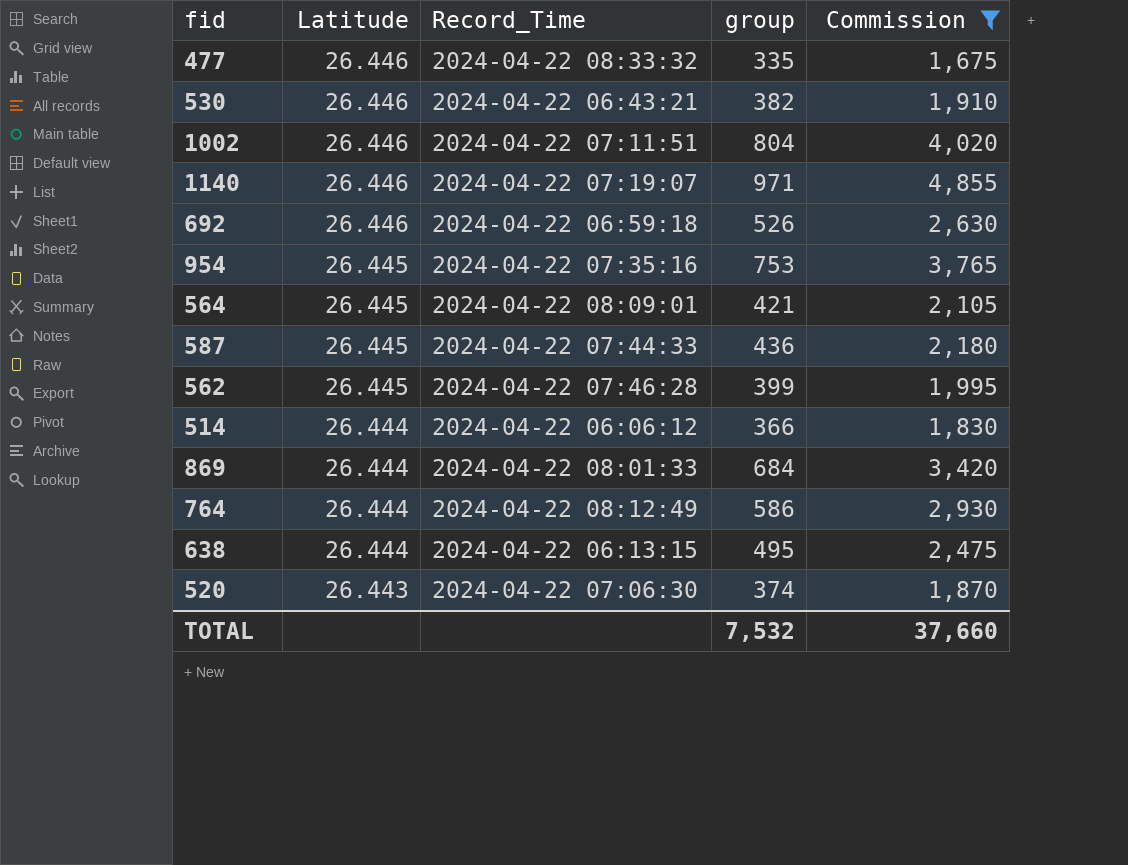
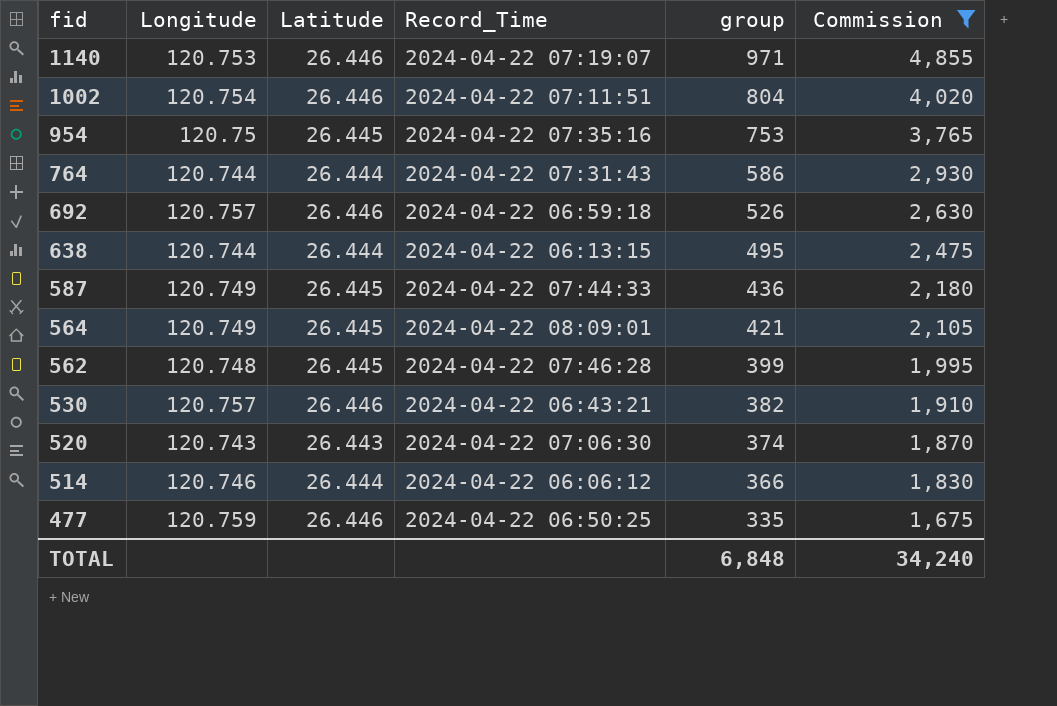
row order: Latitude descending -> fid descending
column Longitude | position: none -> 2
row 869: 26.444 | 2024-04-22 08:01:33 | 684 | 3,420 -> none
764 | Record_Time: 2024-04-22 08:12:49 -> 2024-04-22 07:31:43
477 | Record_Time: 2024-04-22 08:33:32 -> 2024-04-22 06:50:25
TOTAL | group: 7,532 -> 6,848
TOTAL | Commission: 37,660 -> 34,240

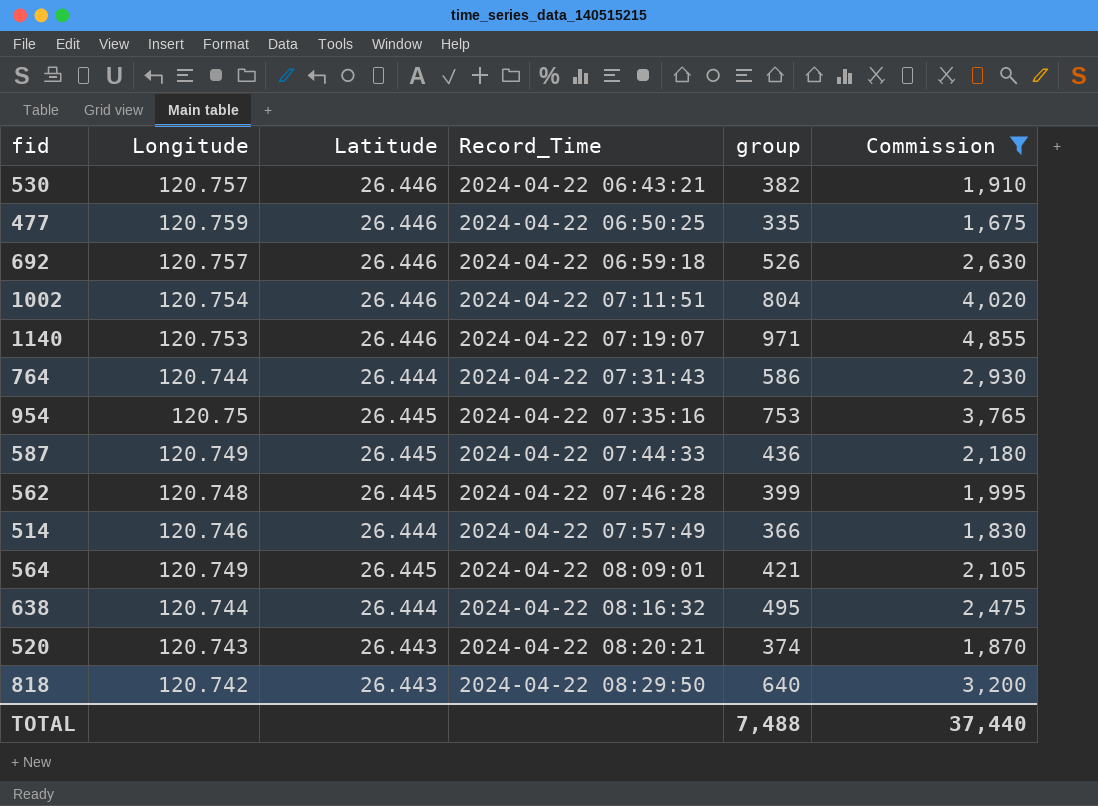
row order: fid descending -> Record_Time ascending
514 | Record_Time: 2024-04-22 06:06:12 -> 2024-04-22 07:57:49
638 | Record_Time: 2024-04-22 06:13:15 -> 2024-04-22 08:16:32
520 | Record_Time: 2024-04-22 07:06:30 -> 2024-04-22 08:20:21
row 818: none -> 120.742 | 26.443 | 2024-04-22 08:29:50 | 640 | 3,200
TOTAL | group: 6,848 -> 7,488
TOTAL | Commission: 34,240 -> 37,440

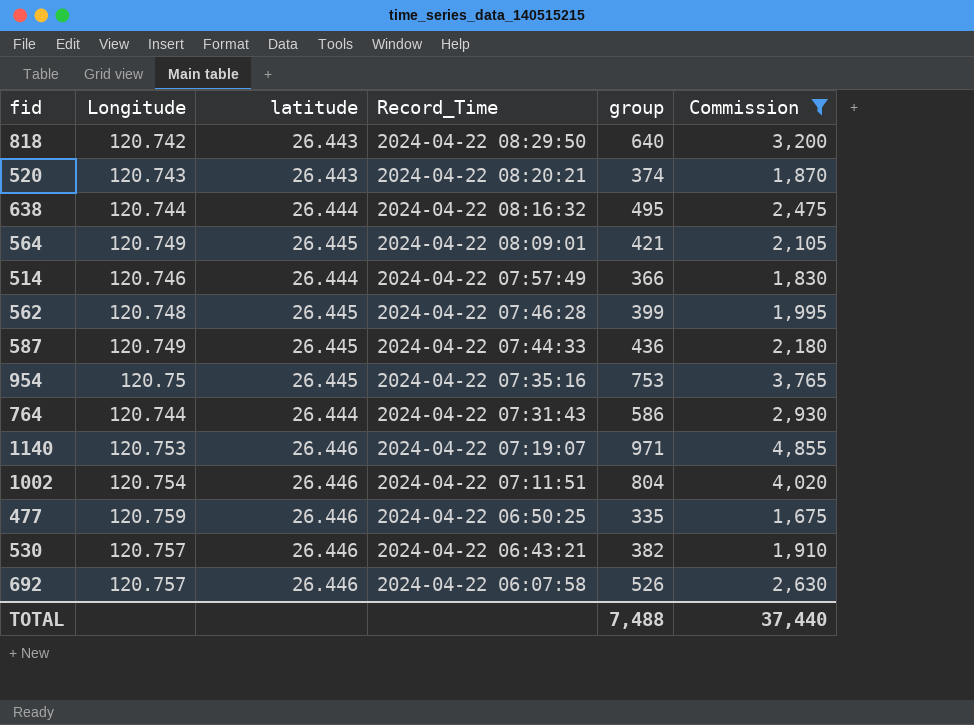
row order: Record_Time ascending -> Record_Time descending
column name: Latitude -> latitude
692 | Record_Time: 2024-04-22 06:59:18 -> 2024-04-22 06:07:58

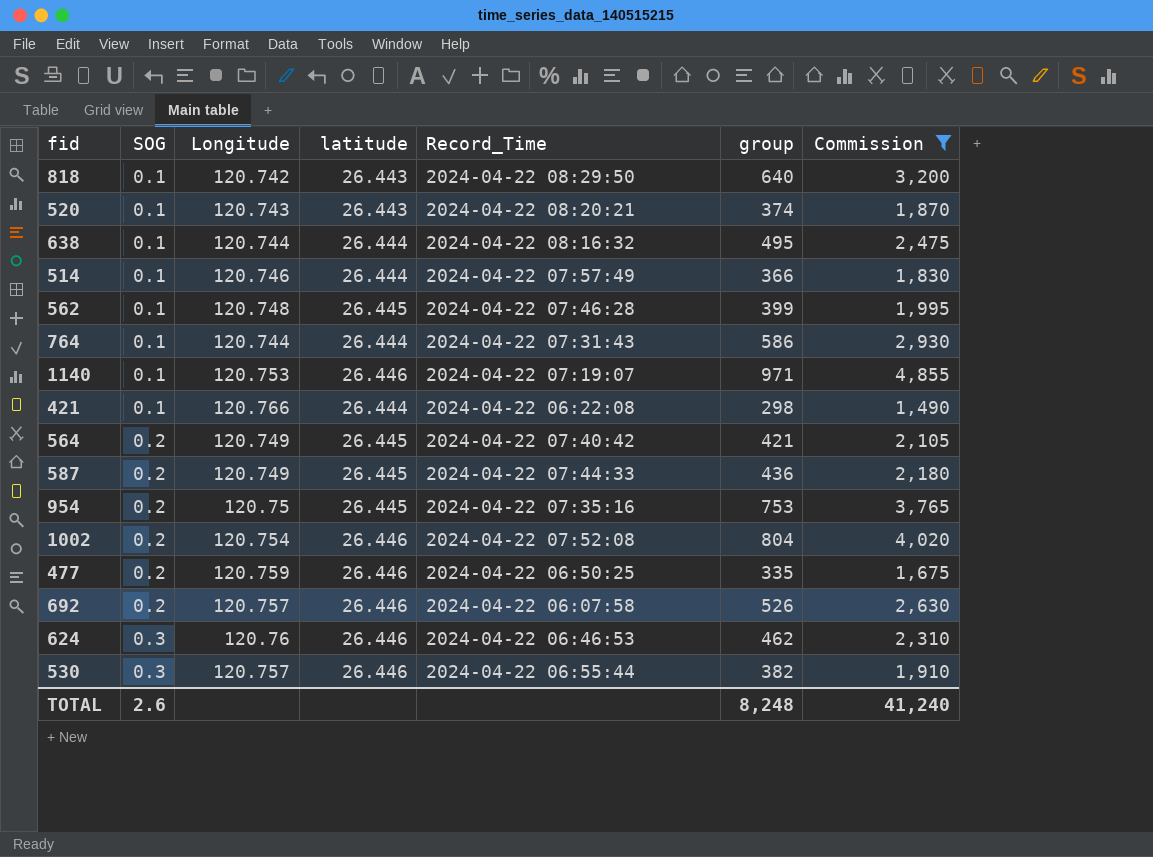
row order: Record_Time descending -> SOG ascending
column SOG | position: none -> 2
row 421: none -> 0.1 | 120.766 | 26.444 | 2024-04-22 06:22:08 | 298 | 1,490
564 | Record_Time: 2024-04-22 08:09:01 -> 2024-04-22 07:40:42
1002 | Record_Time: 2024-04-22 07:11:51 -> 2024-04-22 07:52:08
row 624: none -> 0.3 | 120.76 | 26.446 | 2024-04-22 06:46:53 | 462 | 2,310
530 | Record_Time: 2024-04-22 06:43:21 -> 2024-04-22 06:55:44
TOTAL | group: 7,488 -> 8,248
TOTAL | Commission: 37,440 -> 41,240

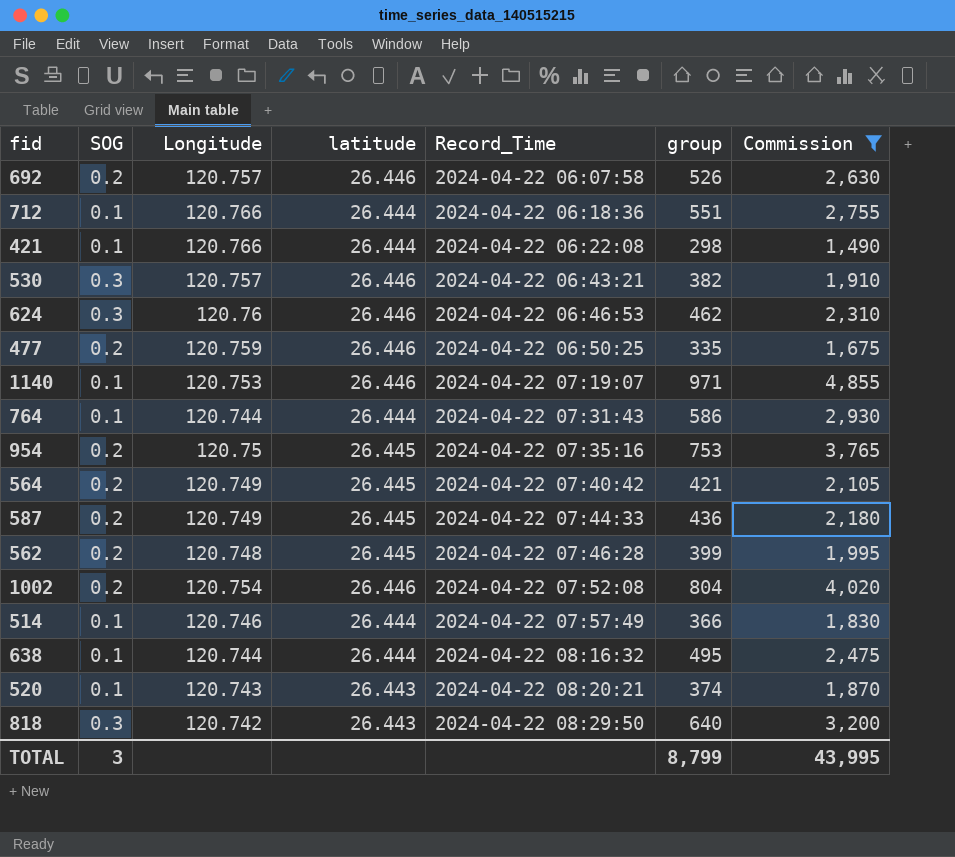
row order: SOG ascending -> Record_Time ascending
row 712: none -> 0.1 | 120.766 | 26.444 | 2024-04-22 06:18:36 | 551 | 2,755
530 | Record_Time: 2024-04-22 06:55:44 -> 2024-04-22 06:43:21
562 | SOG: 0.1 -> 0.2
818 | SOG: 0.1 -> 0.3
TOTAL | SOG: 2.6 -> 3
TOTAL | group: 8,248 -> 8,799
TOTAL | Commission: 41,240 -> 43,995

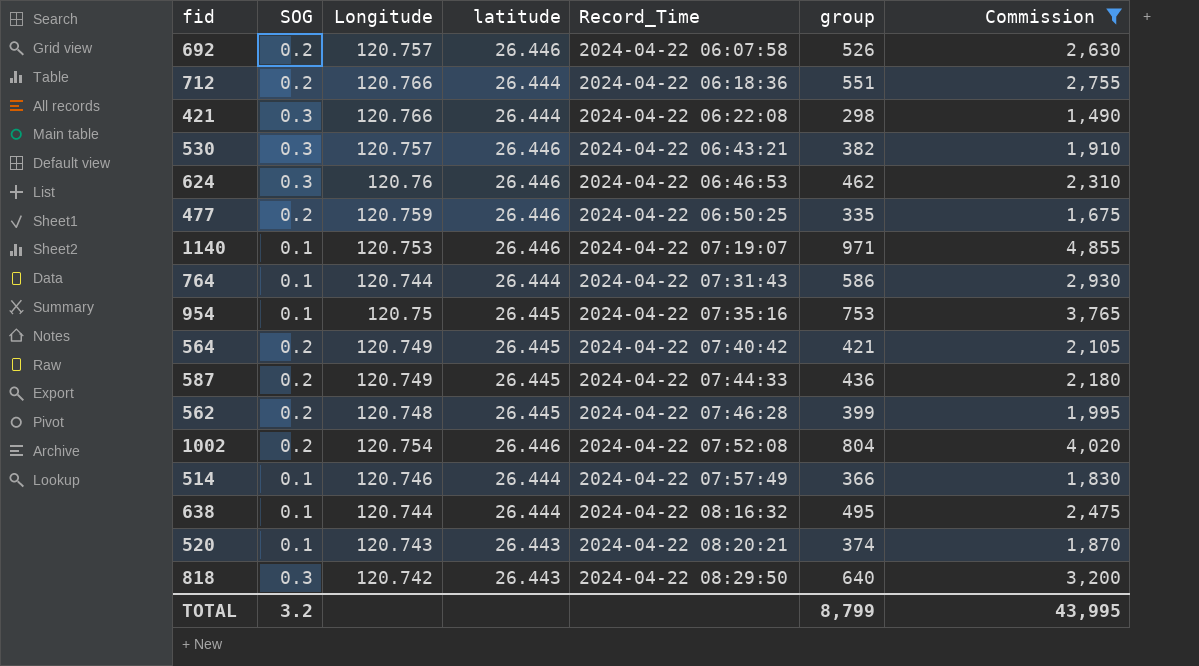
712 | SOG: 0.1 -> 0.2
421 | SOG: 0.1 -> 0.3
954 | SOG: 0.2 -> 0.1
TOTAL | SOG: 3 -> 3.2

